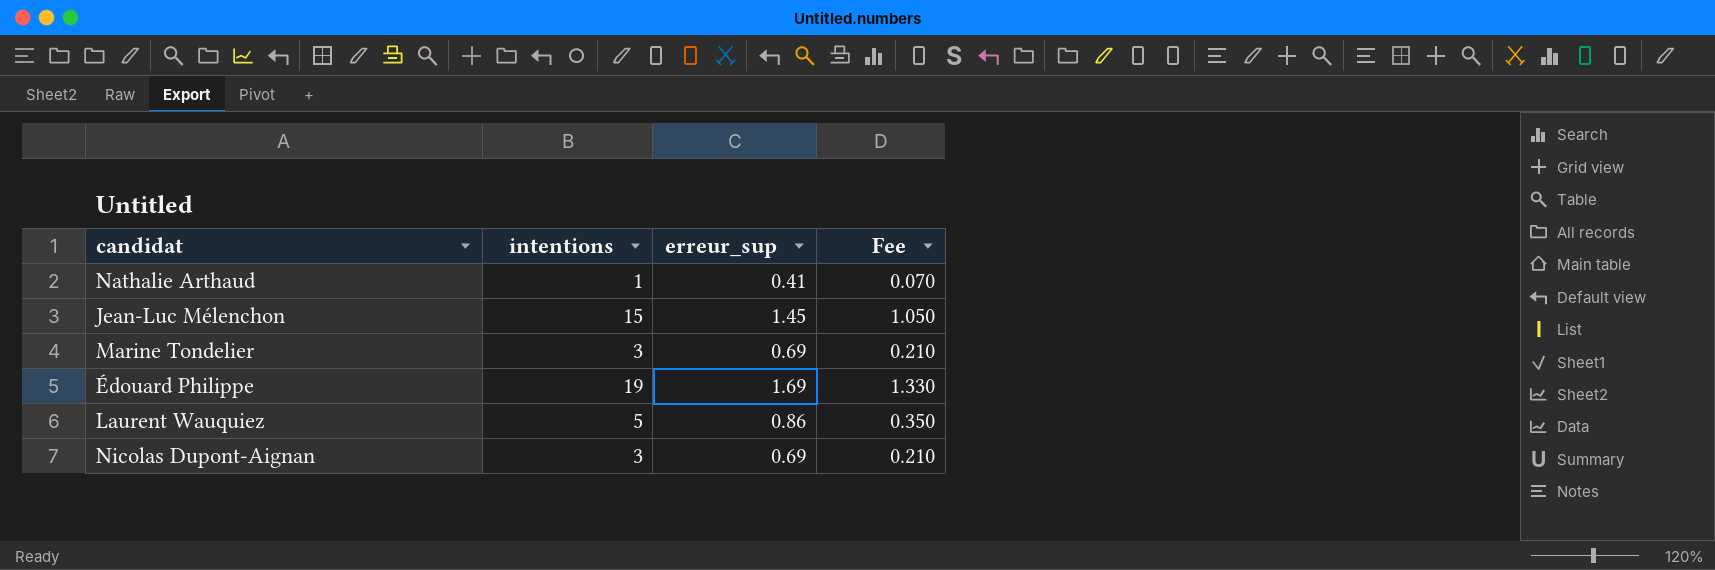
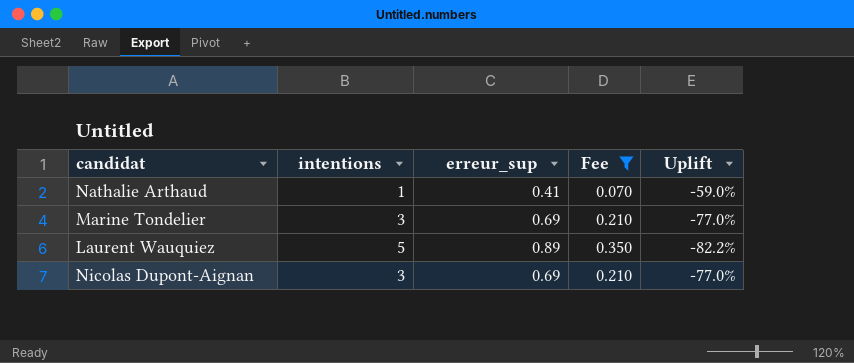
filter: none -> Fee <= 0.350
column Uplift | formula: none -> ([erreur_sup] - [intentions]) / [intentions]
Laurent Wauquiez | erreur_sup: 0.86 -> 0.89

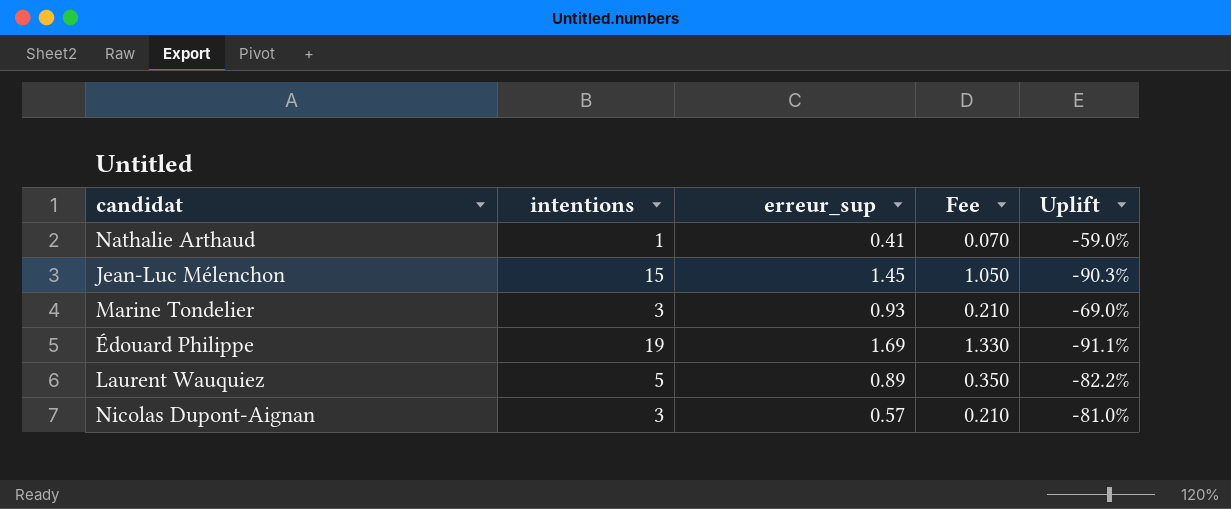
filter: Fee <= 0.350 -> none
Marine Tondelier | erreur_sup: 0.69 -> 0.93
Marine Tondelier | Uplift: -77.0% -> -69.0%
Nicolas Dupont-Aignan | erreur_sup: 0.69 -> 0.57
Nicolas Dupont-Aignan | Uplift: -77.0% -> -81.0%

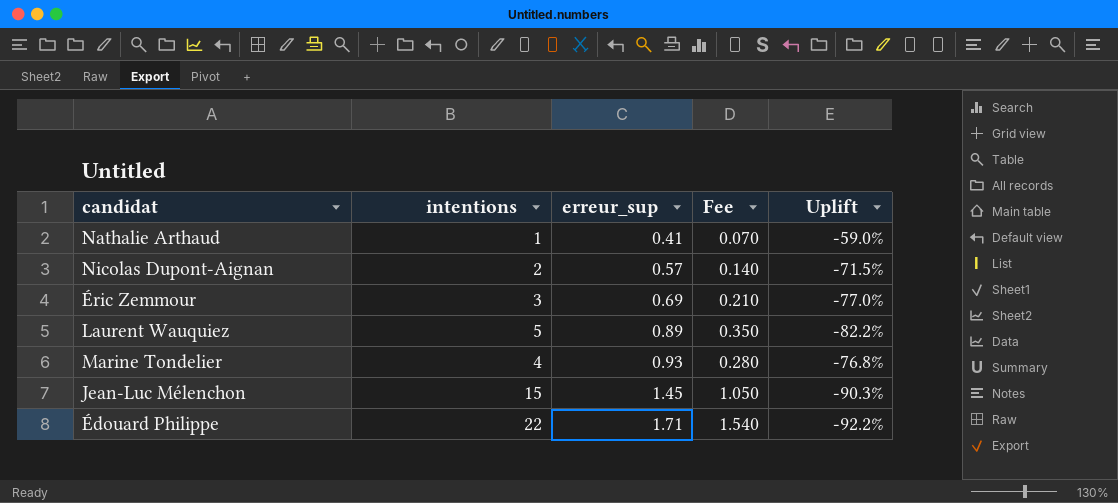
row order: none -> erreur_sup ascending
Nicolas Dupont-Aignan | intentions: 3 -> 2
Nicolas Dupont-Aignan | Fee: 0.210 -> 0.140
Nicolas Dupont-Aignan | Uplift: -81.0% -> -71.5%
row Éric Zemmour: none -> 3 | 0.69 | 0.210 | -77.0%
Marine Tondelier | intentions: 3 -> 4
Marine Tondelier | Fee: 0.210 -> 0.280
Marine Tondelier | Uplift: -69.0% -> -76.8%
Édouard Philippe | intentions: 19 -> 22
Édouard Philippe | erreur_sup: 1.69 -> 1.71
Édouard Philippe | Fee: 1.330 -> 1.540
Édouard Philippe | Uplift: -91.1% -> -92.2%

